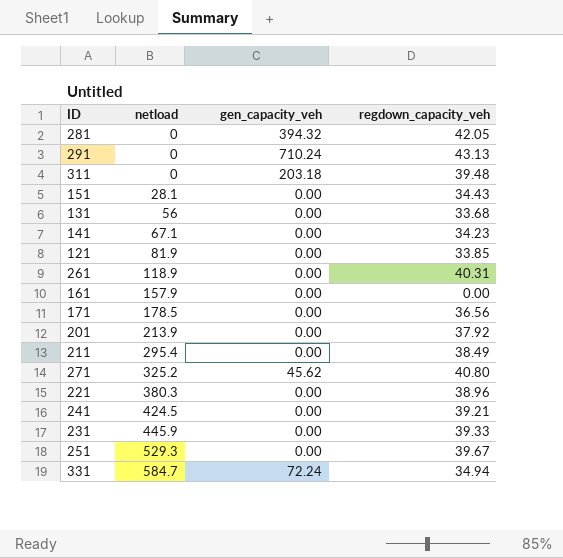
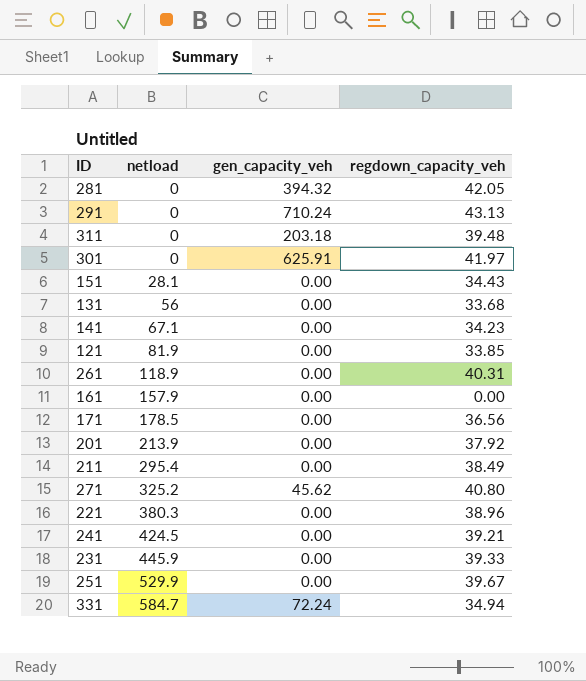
row 301: none -> 0 | 625.91 | 41.97
251 | netload: 529.3 -> 529.9

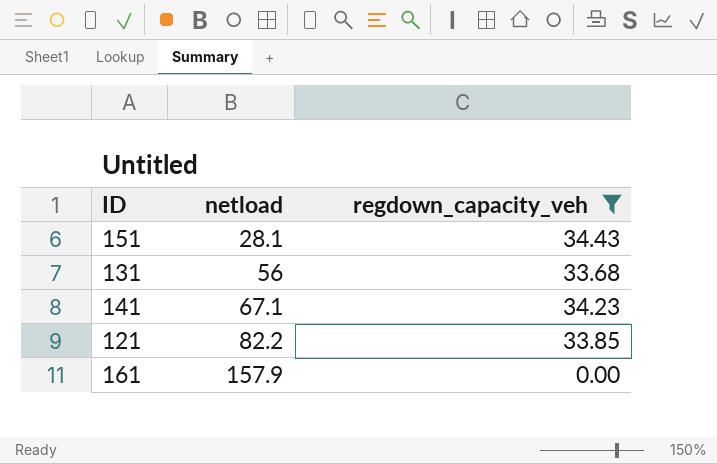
filter: none -> regdown_capacity_veh <= 34.43
column gen_capacity_veh | position: 3 -> none
121 | netload: 81.9 -> 82.2

